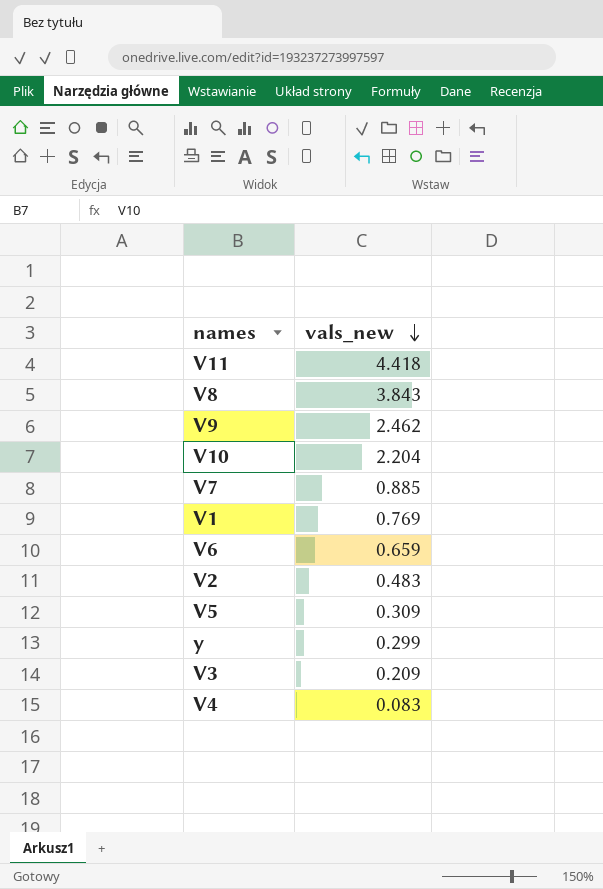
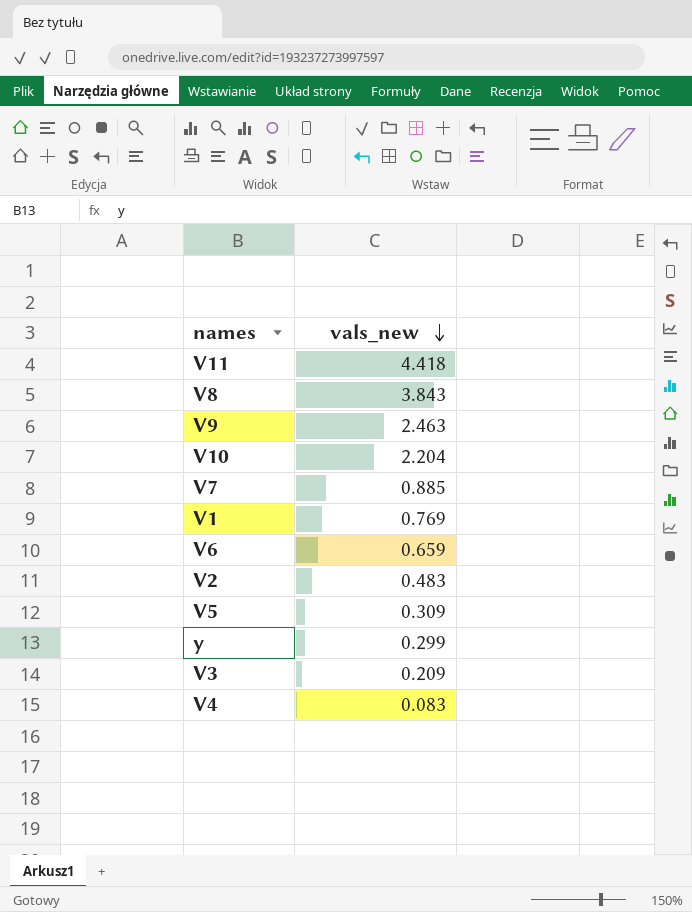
V9 | vals_new: 2.462 -> 2.463

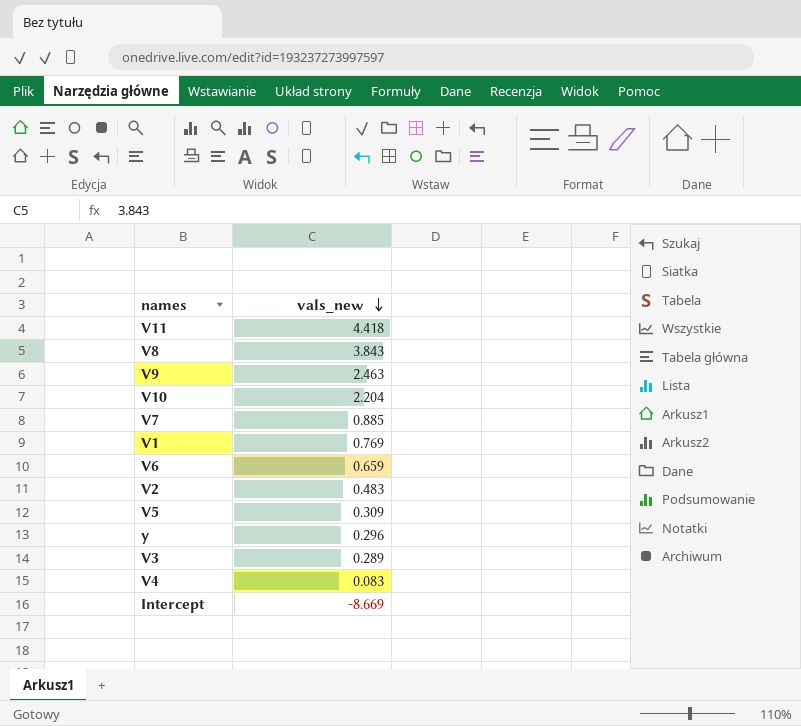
y | vals_new: 0.299 -> 0.296
V3 | vals_new: 0.209 -> 0.289
row Intercept: none -> -8.669

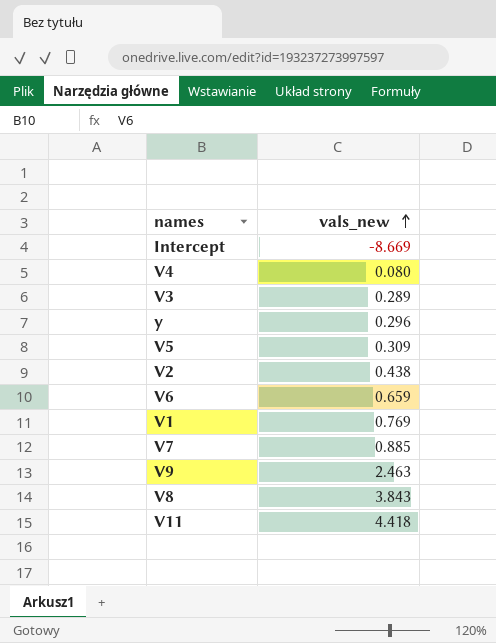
row order: vals_new descending -> vals_new ascending
row V10: 2.204 -> none
V4 | vals_new: 0.083 -> 0.080
V2 | vals_new: 0.483 -> 0.438

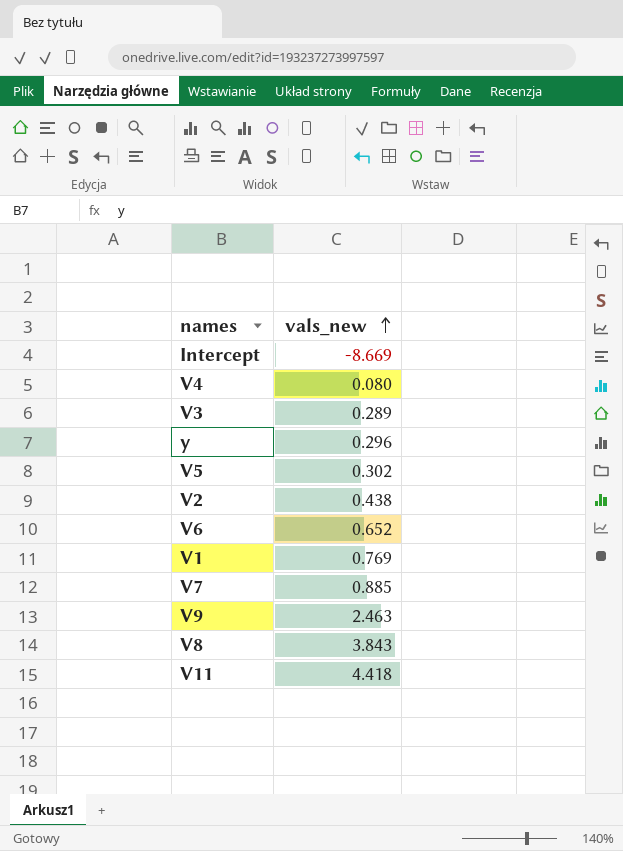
V5 | vals_new: 0.309 -> 0.302
V6 | vals_new: 0.659 -> 0.652

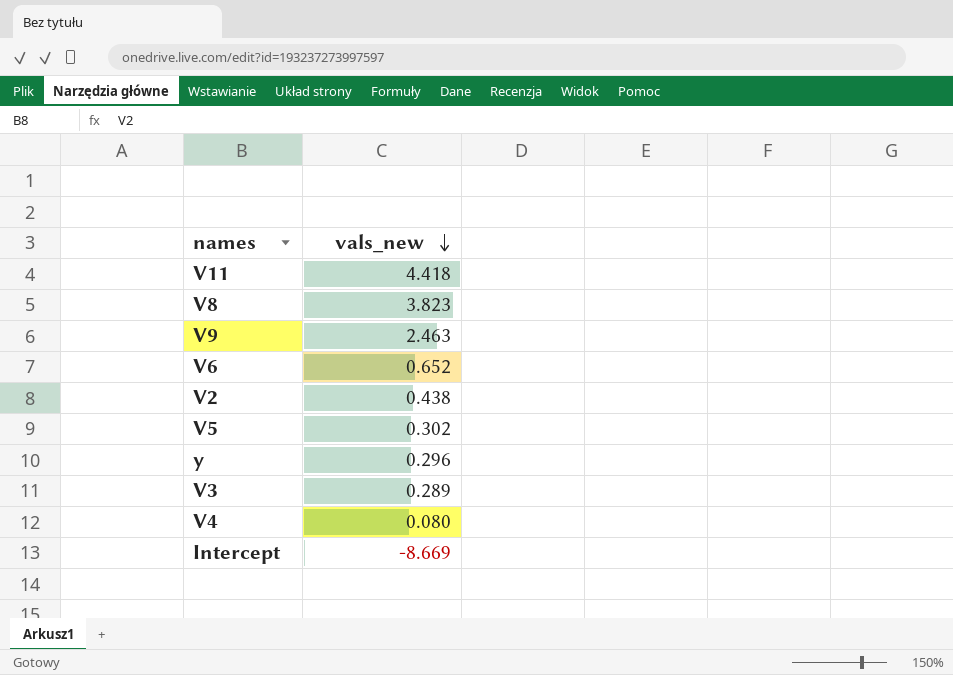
row order: vals_new ascending -> vals_new descending
row V1: 0.769 -> none
row V7: 0.885 -> none
V8 | vals_new: 3.843 -> 3.823

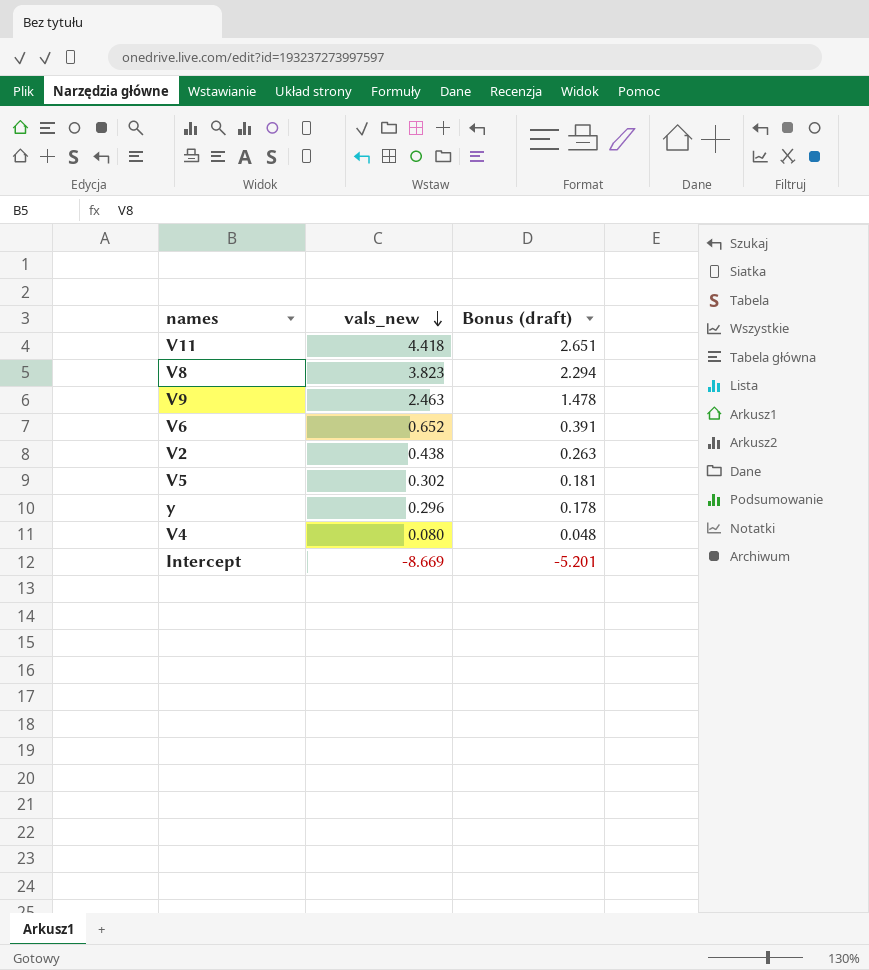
column Bonus (draft) | formula: none -> [vals_new] * 0.6
row V3: 0.289 -> none

